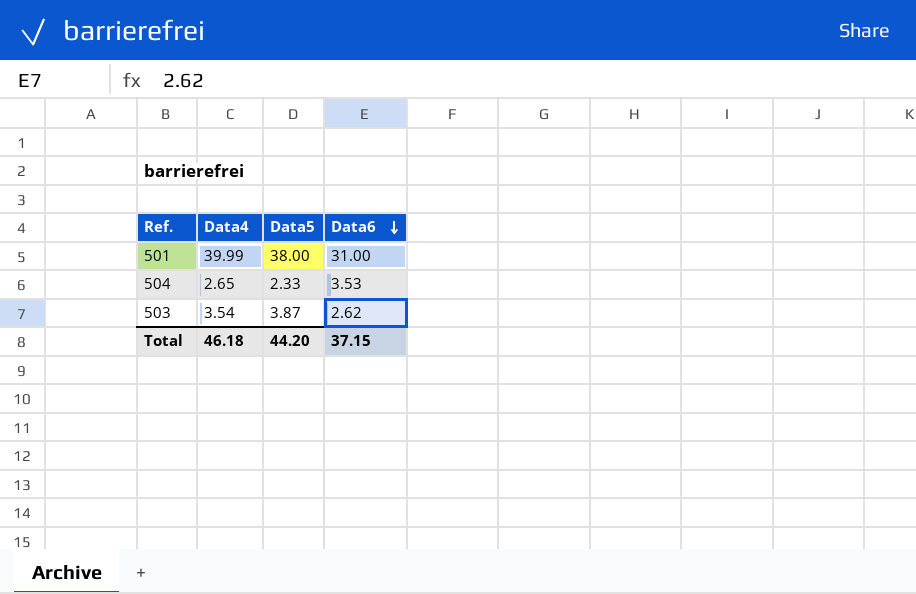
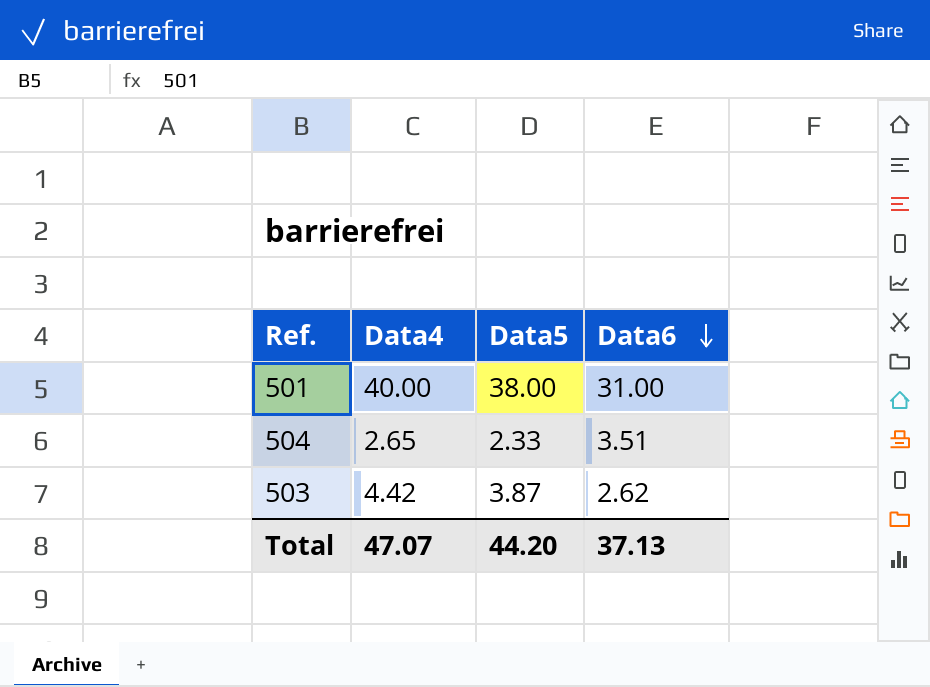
501 | Data4: 39.99 -> 40.00
504 | Data6: 3.53 -> 3.51
503 | Data4: 3.54 -> 4.42
Total | Data4: 46.18 -> 47.07
Total | Data6: 37.15 -> 37.13

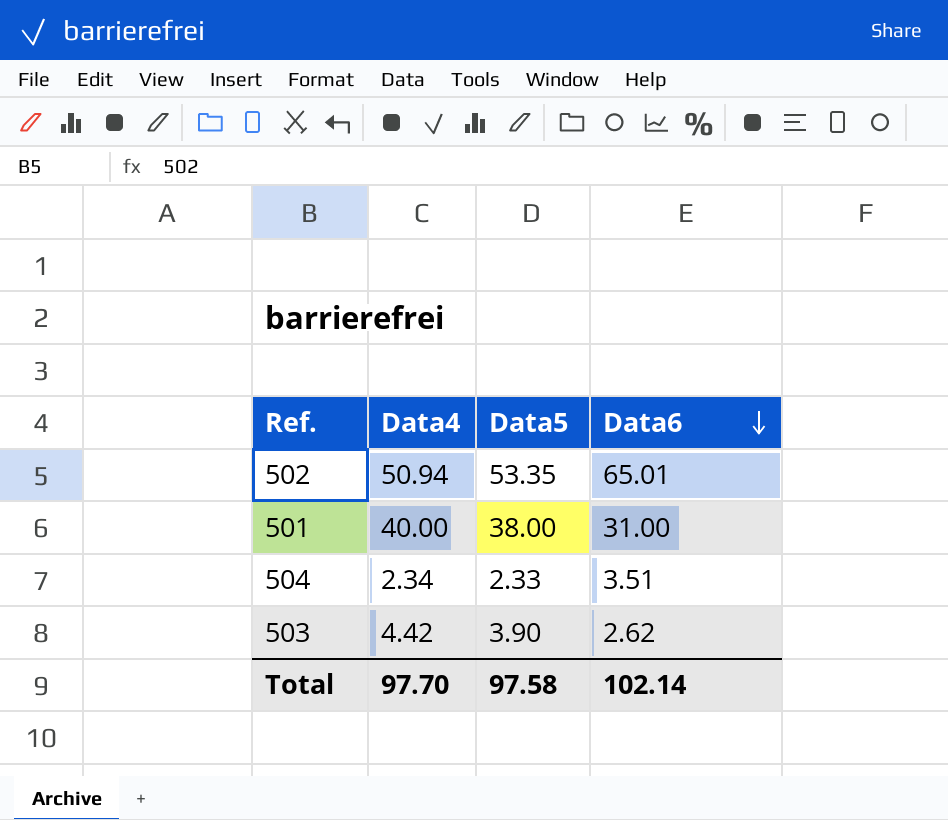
row 502: none -> 50.94 | 53.35 | 65.01
504 | Data4: 2.65 -> 2.34
503 | Data5: 3.87 -> 3.90
Total | Data4: 47.07 -> 97.70
Total | Data5: 44.20 -> 97.58
Total | Data6: 37.13 -> 102.14

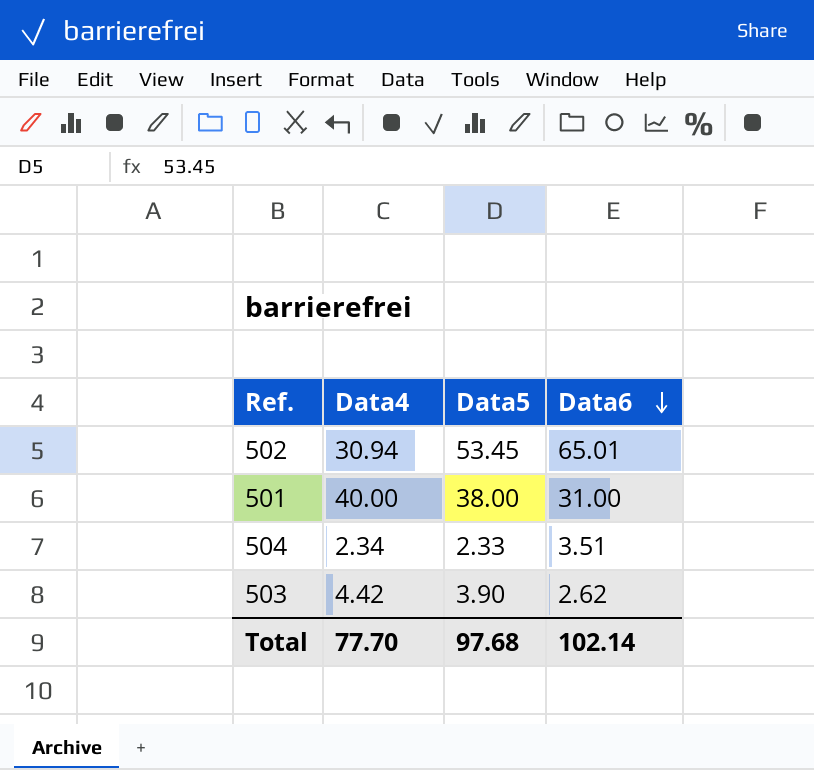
502 | Data4: 50.94 -> 30.94
502 | Data5: 53.35 -> 53.45
Total | Data4: 97.70 -> 77.70
Total | Data5: 97.58 -> 97.68

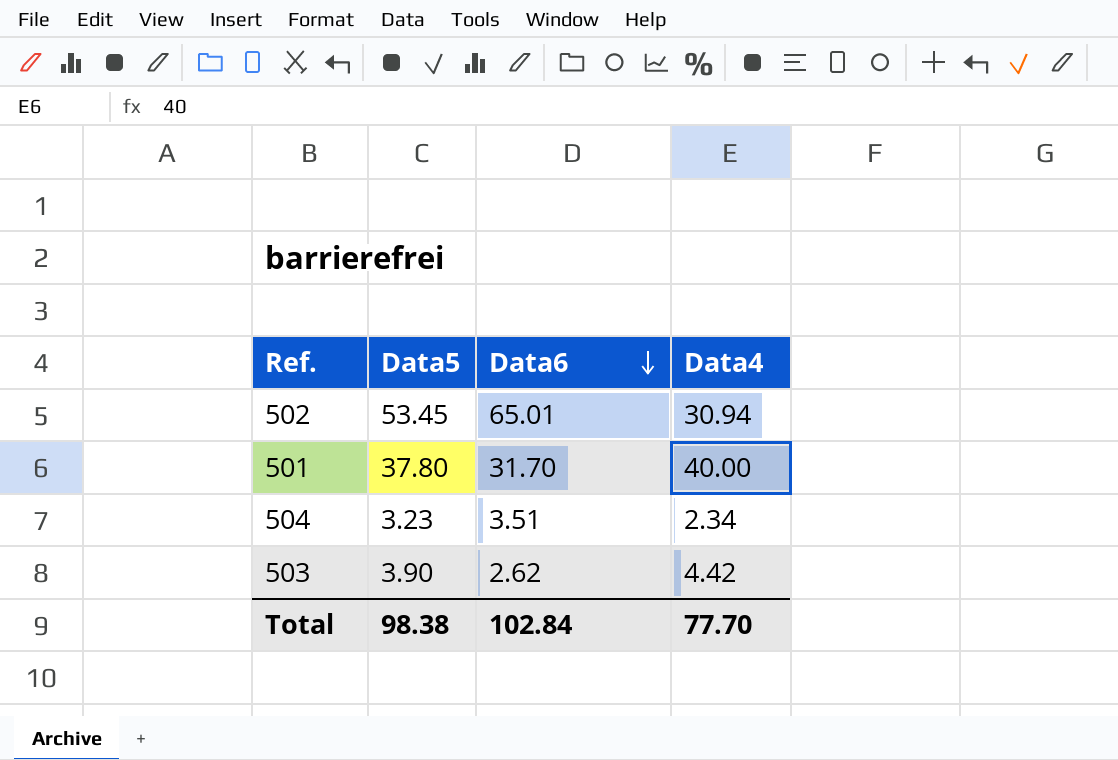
column Data4 | position: 2 -> 4
501 | Data5: 38.00 -> 37.80
501 | Data6: 31.00 -> 31.70
504 | Data5: 2.33 -> 3.23
Total | Data5: 97.68 -> 98.38
Total | Data6: 102.14 -> 102.84

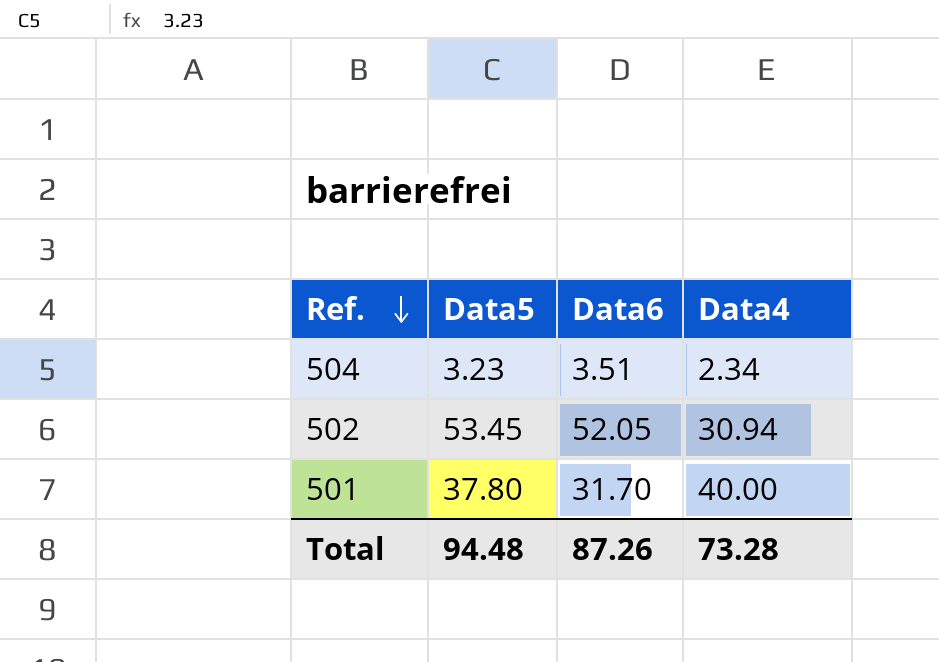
row order: Data6 descending -> Ref. descending
row 503: 3.90 | 2.62 | 4.42 -> none
502 | Data6: 65.01 -> 52.05
Total | Data5: 98.38 -> 94.48
Total | Data6: 102.84 -> 87.26
Total | Data4: 77.70 -> 73.28

